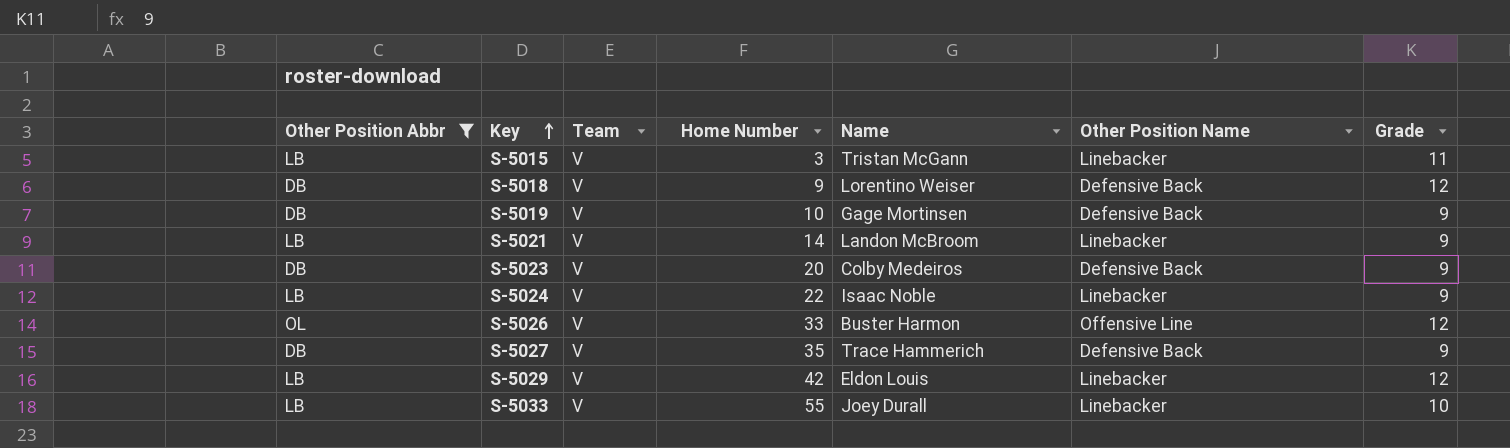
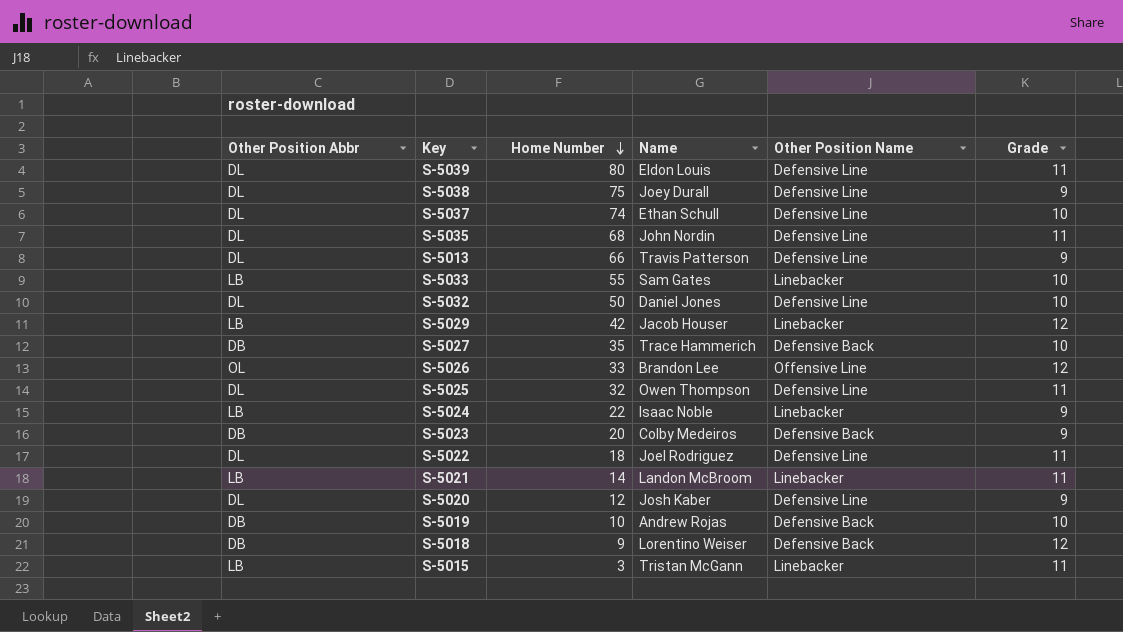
filter: Other Position Abbr != DL -> none
row order: Key ascending -> Home Number descending
column Team | position: 3 -> none
S-5033 | Name: Joey Durall -> Sam Gates
S-5029 | Name: Eldon Louis -> Jacob Houser
S-5027 | Grade: 9 -> 10
S-5026 | Name: Buster Harmon -> Brandon Lee
S-5021 | Grade: 9 -> 11
S-5019 | Name: Gage Mortinsen -> Andrew Rojas
S-5019 | Grade: 9 -> 10

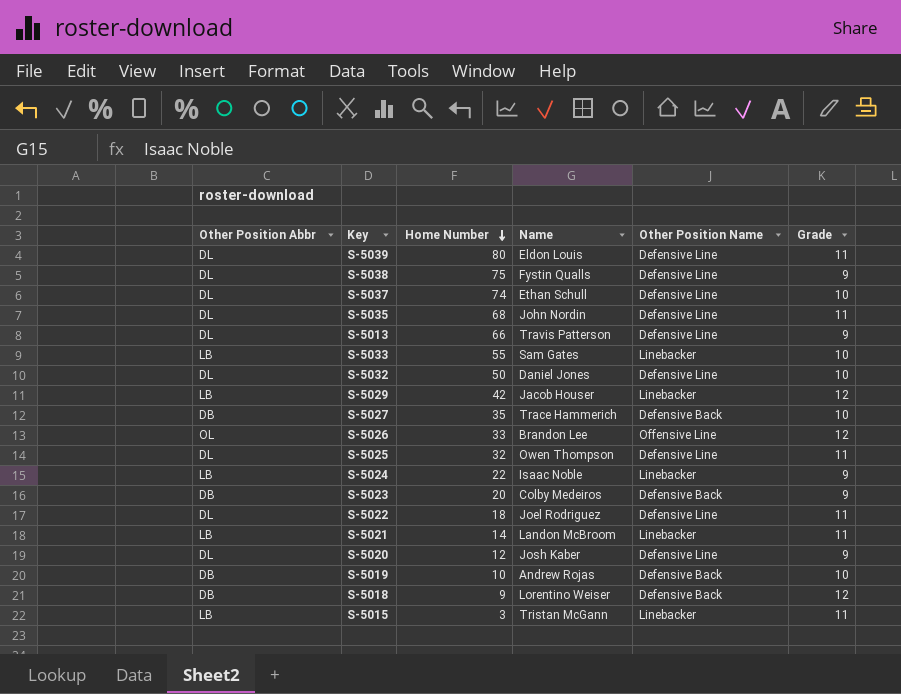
S-5038 | Name: Joey Durall -> Fystin Qualls

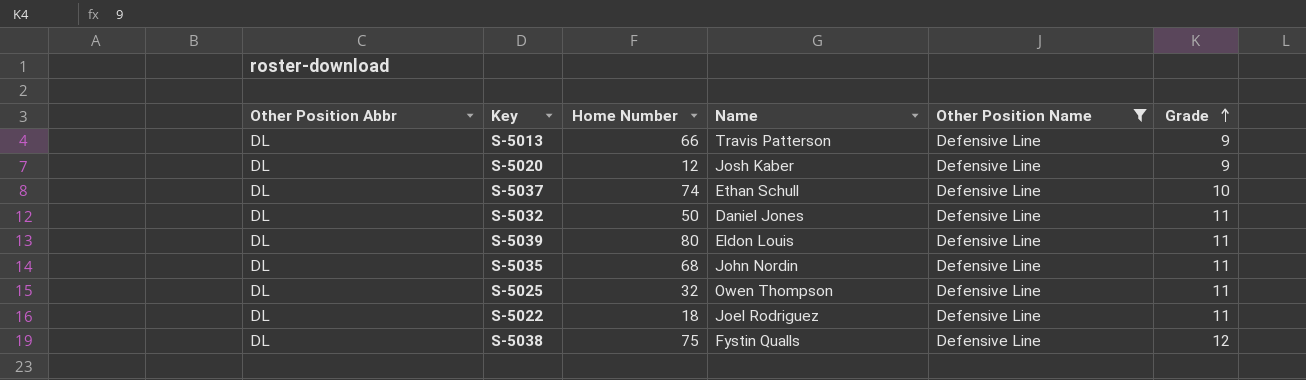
filter: none -> Other Position Name = Defensive Line
row order: Home Number descending -> Grade ascending
S-5032 | Grade: 10 -> 11
S-5038 | Grade: 9 -> 12

